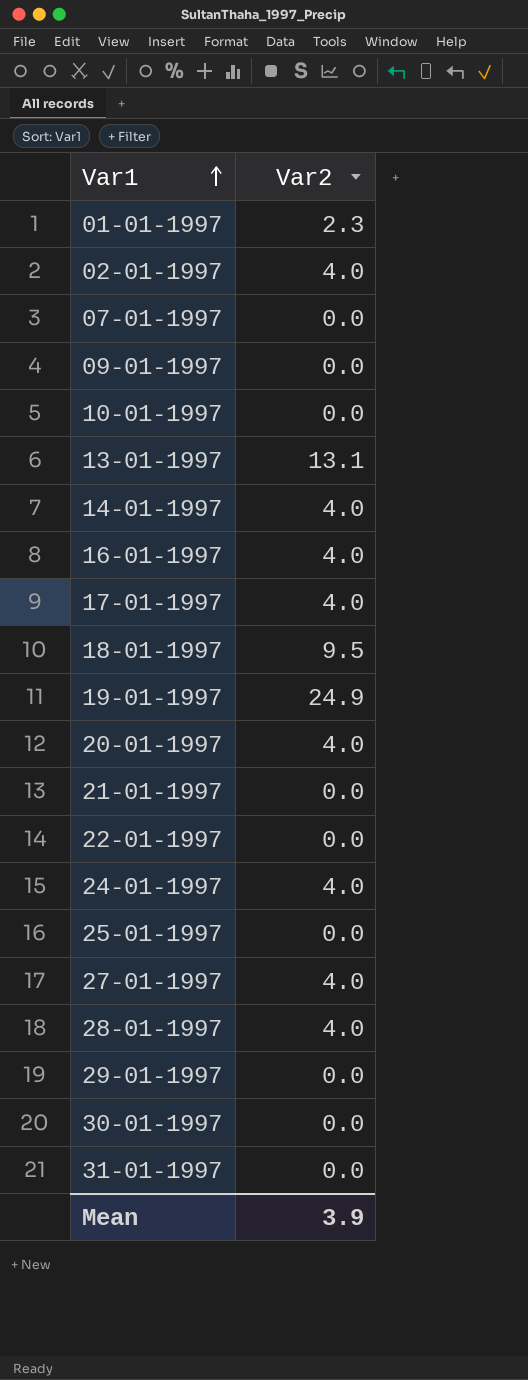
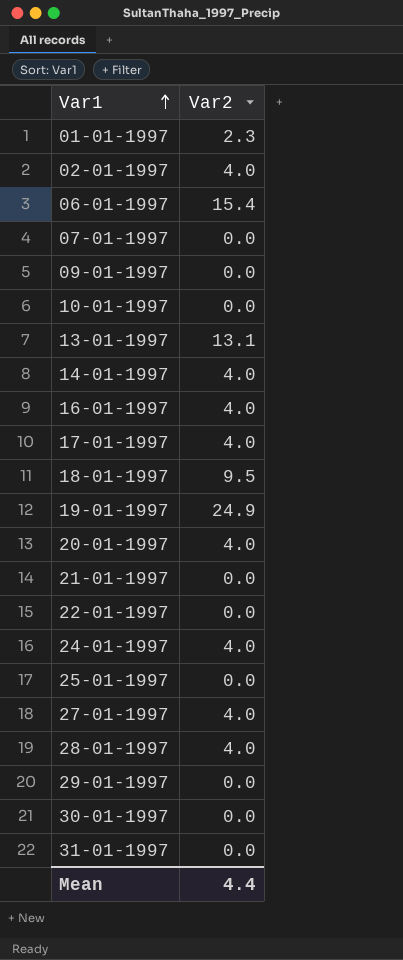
row 06-01-1997: none -> 15.4
Mean | Var2: 3.9 -> 4.4

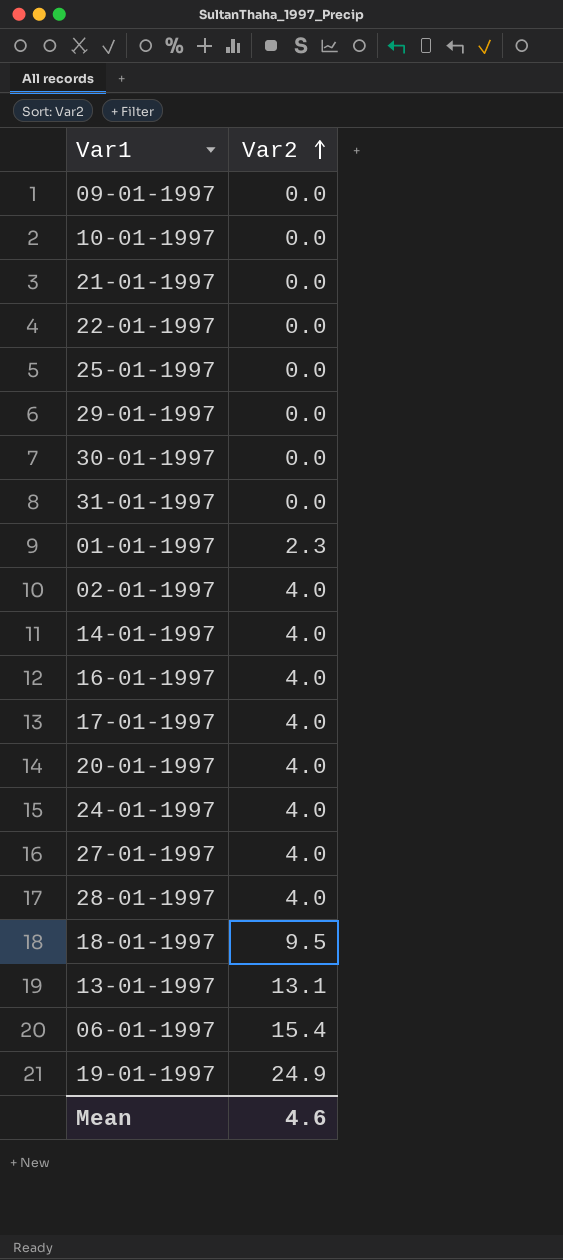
row order: Var1 ascending -> Var2 ascending
row 07-01-1997: 0.0 -> none
Mean | Var2: 4.4 -> 4.6

